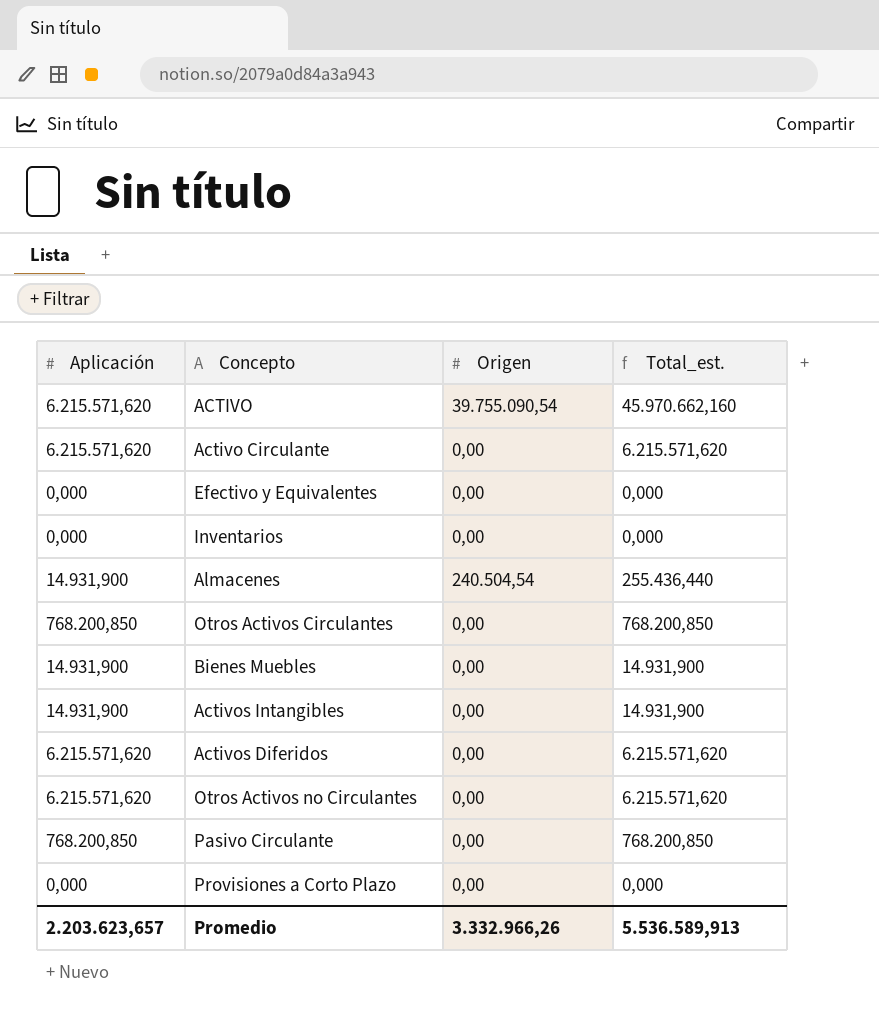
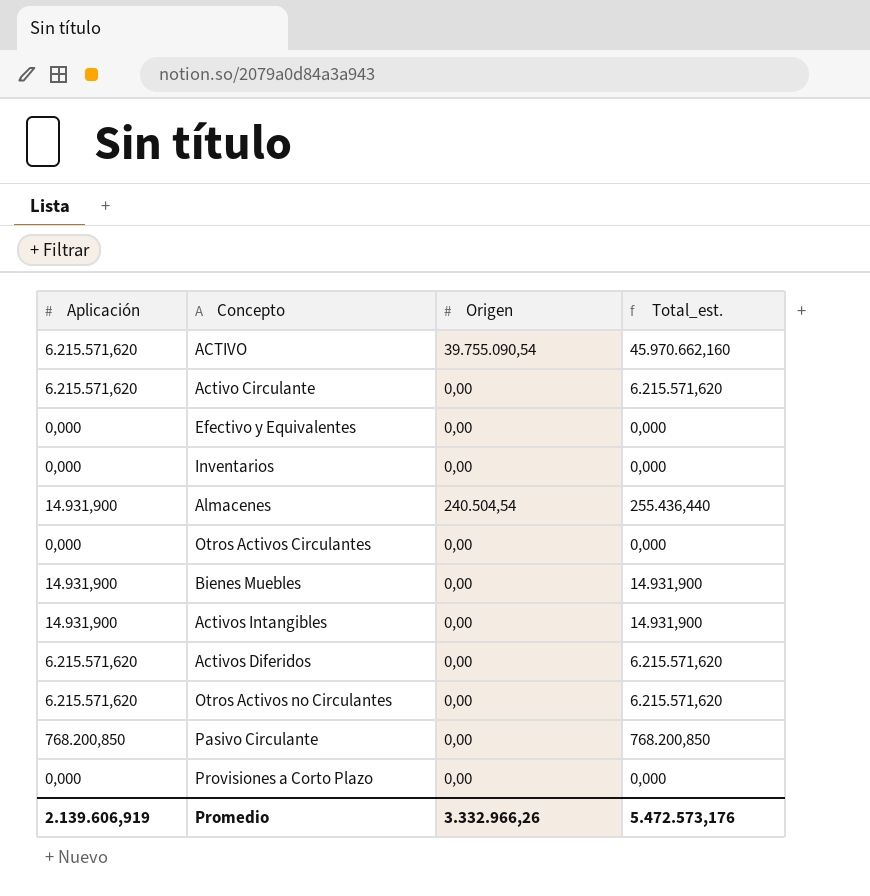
Otros Activos Circulantes | Aplicación: 768.200,850 -> 0,000
Otros Activos Circulantes | Total_est.: 768.200,850 -> 0,000
Promedio | Aplicación: 2.203.623,657 -> 2.139.606,919
Promedio | Total_est.: 5.536.589,913 -> 5.472.573,176

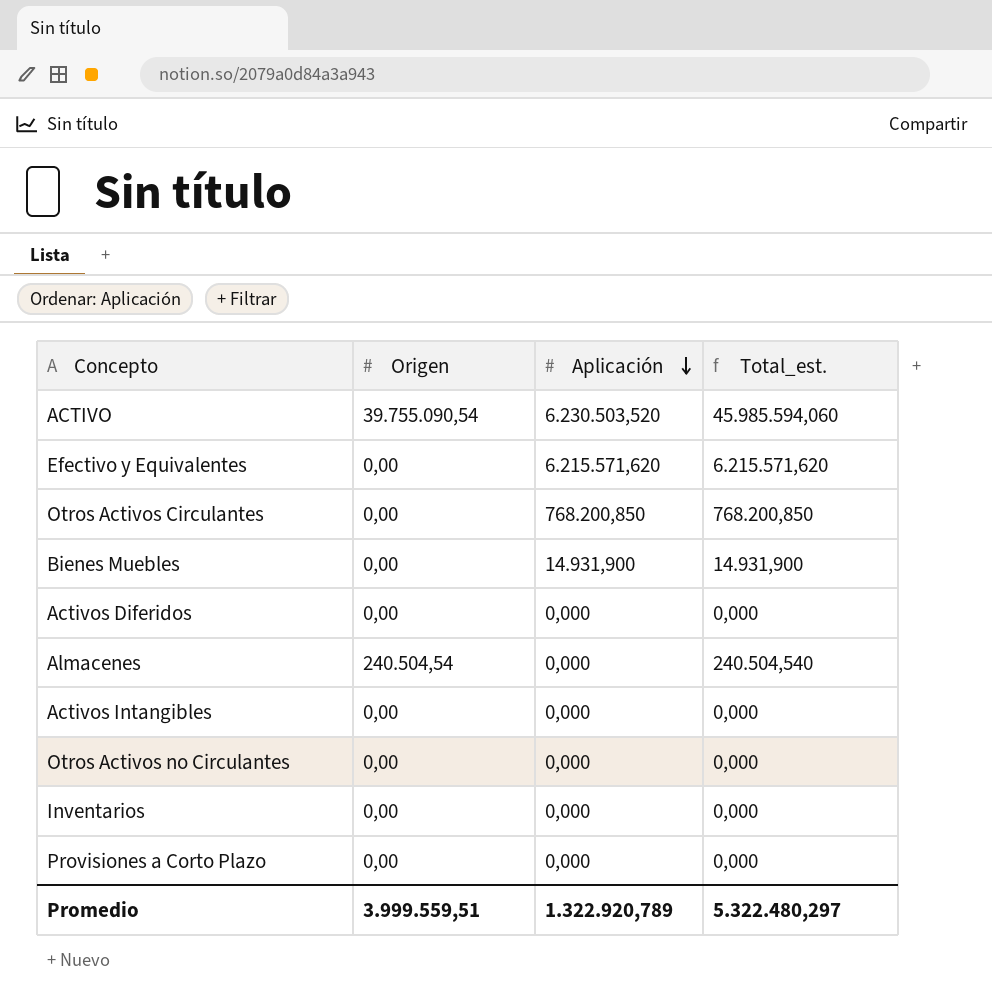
row order: none -> Aplicación descending
column Aplicación | position: 1 -> 3
row Activo Circulante: 6.215.571,620 | 0,00 | 6.215.571,620 -> none
row Pasivo Circulante: 768.200,850 | 0,00 | 768.200,850 -> none
ACTIVO | Aplicación: 6.215.571,620 -> 6.230.503,520
ACTIVO | Total_est.: 45.970.662,160 -> 45.985.594,060
Efectivo y Equivalentes | Aplicación: 0,000 -> 6.215.571,620
Efectivo y Equivalentes | Total_est.: 0,000 -> 6.215.571,620
Otros Activos Circulantes | Aplicación: 0,000 -> 768.200,850
Otros Activos Circulantes | Total_est.: 0,000 -> 768.200,850
Activos Diferidos | Aplicación: 6.215.571,620 -> 0,000
Activos Diferidos | Total_est.: 6.215.571,620 -> 0,000
Almacenes | Aplicación: 14.931,900 -> 0,000
Almacenes | Total_est.: 255.436,440 -> 240.504,540
Activos Intangibles | Aplicación: 14.931,900 -> 0,000
Activos Intangibles | Total_est.: 14.931,900 -> 0,000
Otros Activos no Circulantes | Aplicación: 6.215.571,620 -> 0,000
Otros Activos no Circulantes | Total_est.: 6.215.571,620 -> 0,000
Promedio | Origen: 3.332.966,26 -> 3.999.559,51
Promedio | Aplicación: 2.139.606,919 -> 1.322.920,789
Promedio | Total_est.: 5.472.573,176 -> 5.322.480,297

